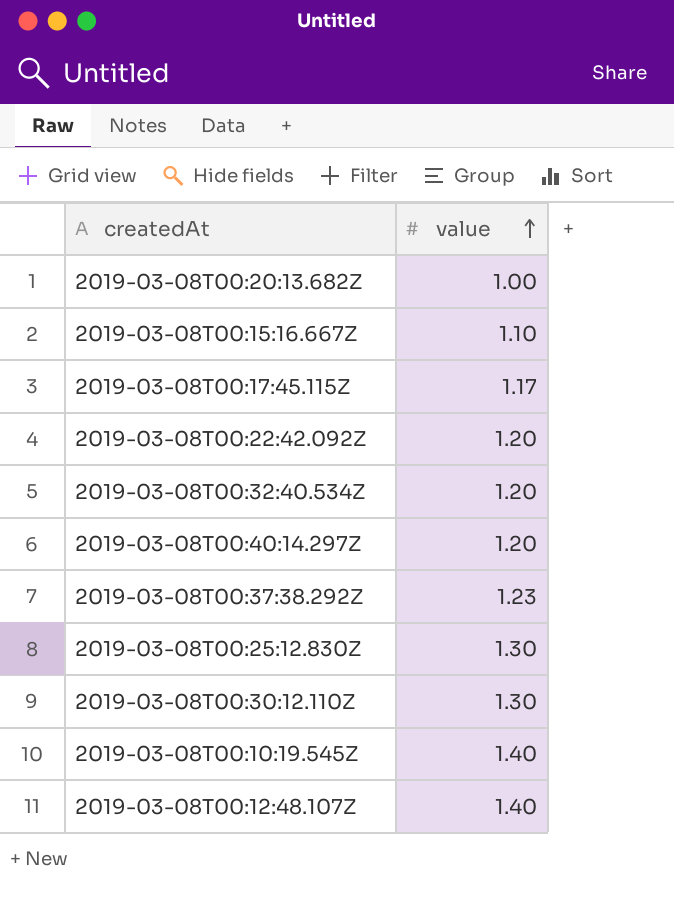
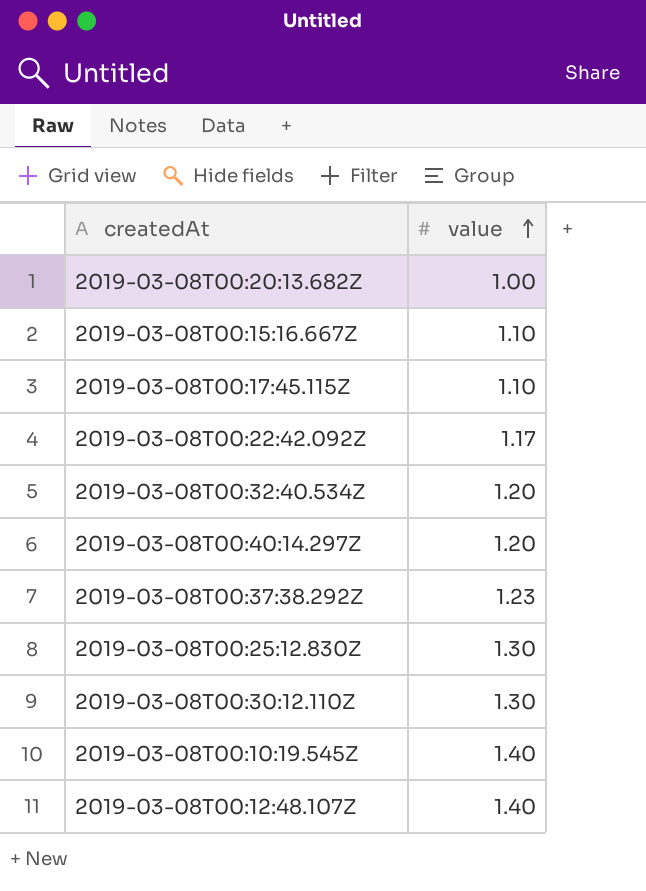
2019-03-08T00:17:45.115Z | value: 1.17 -> 1.10
2019-03-08T00:22:42.092Z | value: 1.20 -> 1.17

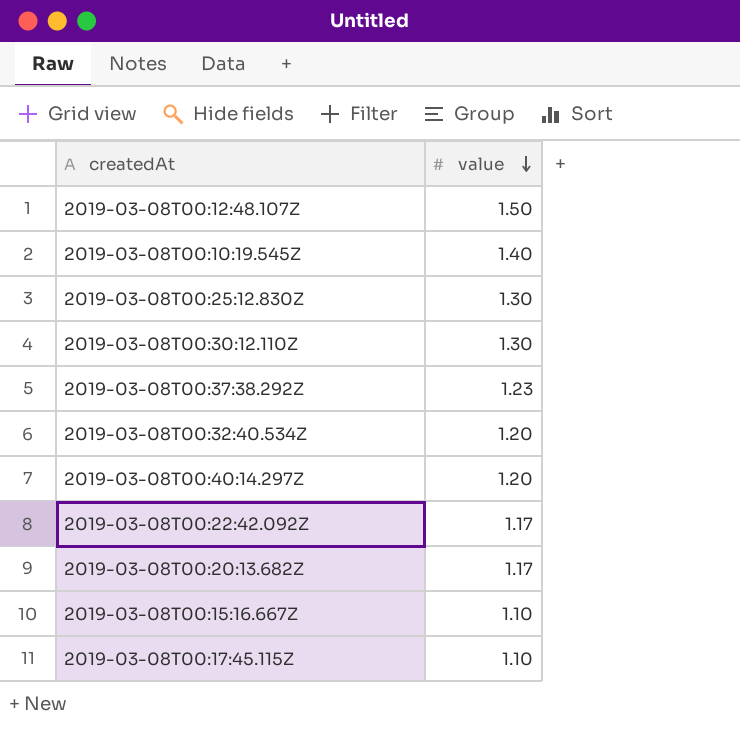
row order: value ascending -> value descending
2019-03-08T00:12:48.107Z | value: 1.40 -> 1.50
2019-03-08T00:20:13.682Z | value: 1.00 -> 1.17

